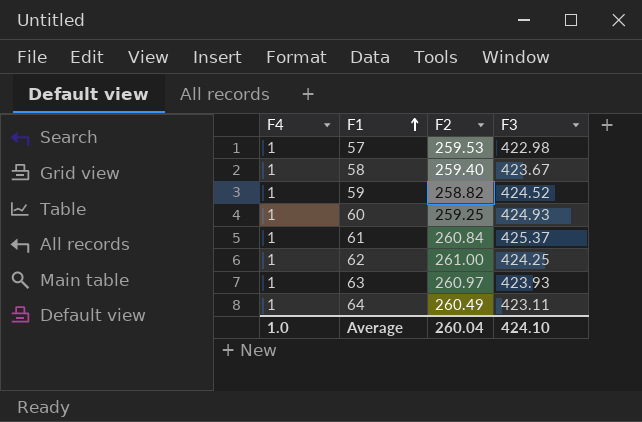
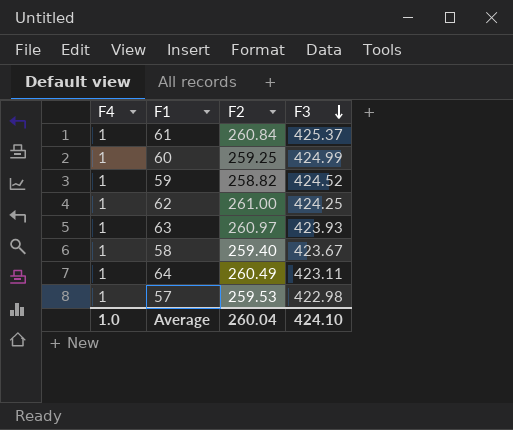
row order: F1 ascending -> F3 descending
60 | F3: 424.93 -> 424.99

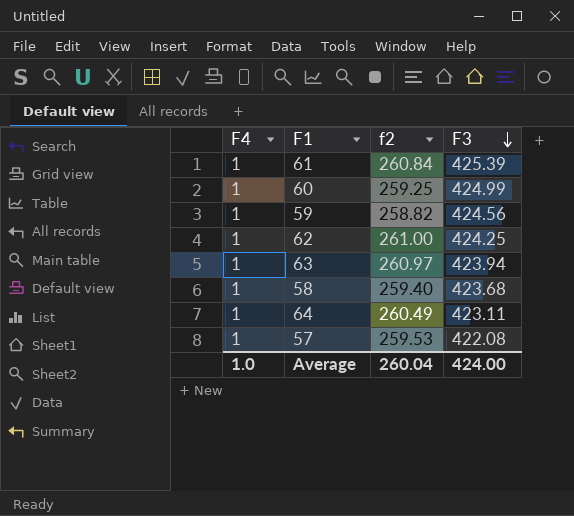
column name: F2 -> f2
61 | F3: 425.37 -> 425.39
59 | F3: 424.52 -> 424.56
63 | F3: 423.93 -> 423.94
58 | F3: 423.67 -> 423.68
57 | F3: 422.98 -> 422.08
Average | F3: 424.10 -> 424.00

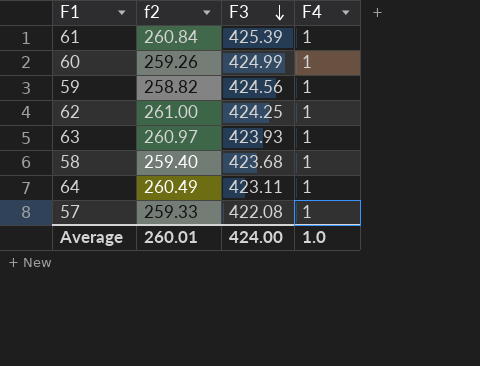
column F4 | position: 1 -> 4
60 | f2: 259.25 -> 259.26
63 | F3: 423.94 -> 423.93
57 | f2: 259.53 -> 259.33
Average | f2: 260.04 -> 260.01

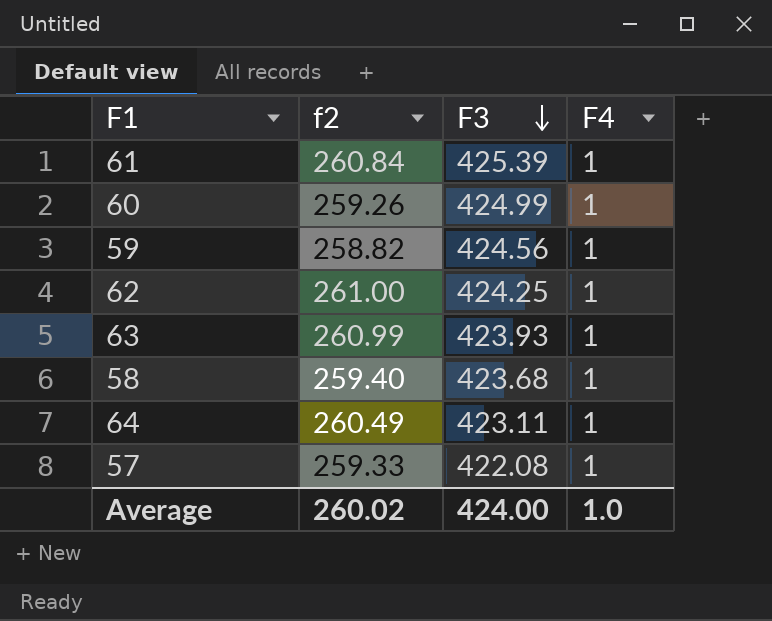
63 | f2: 260.97 -> 260.99
Average | f2: 260.01 -> 260.02

